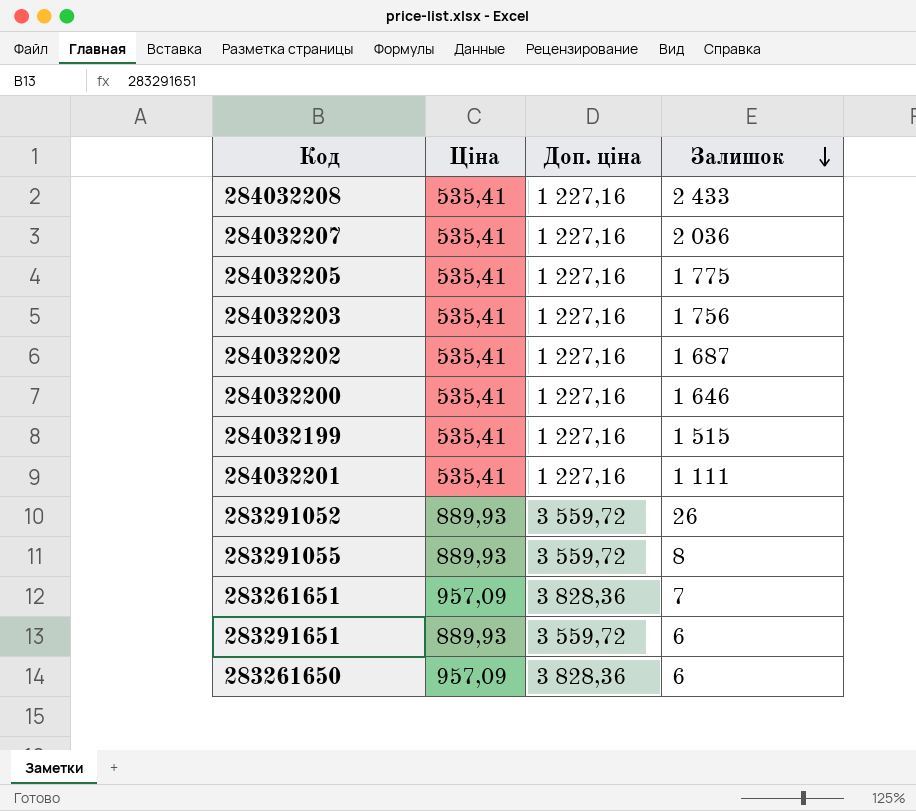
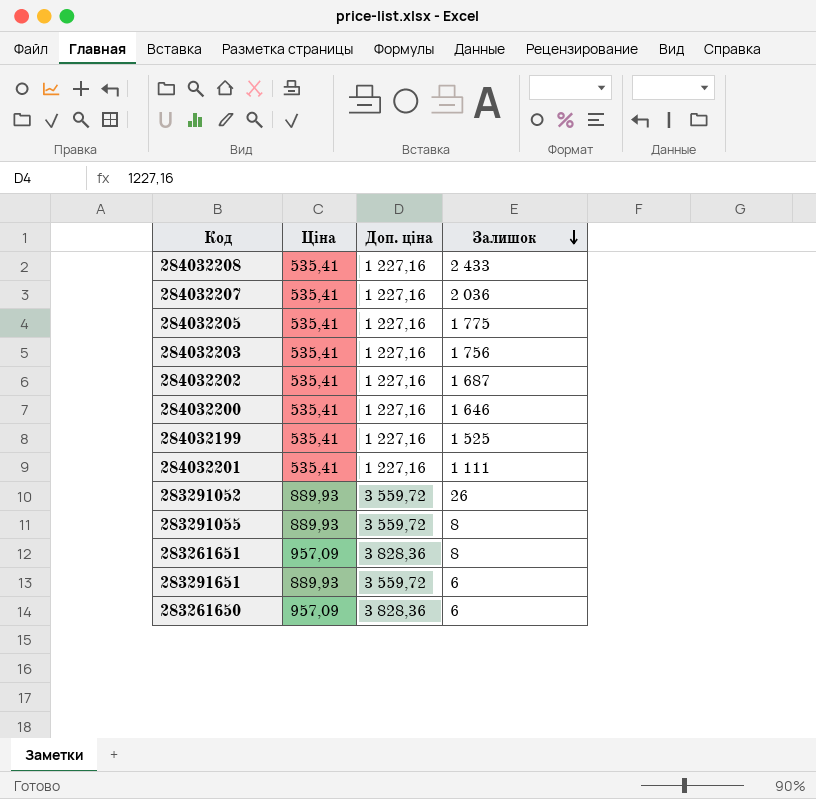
284032199 | Залишок: 1 515 -> 1 525
283261651 | Залишок: 7 -> 8

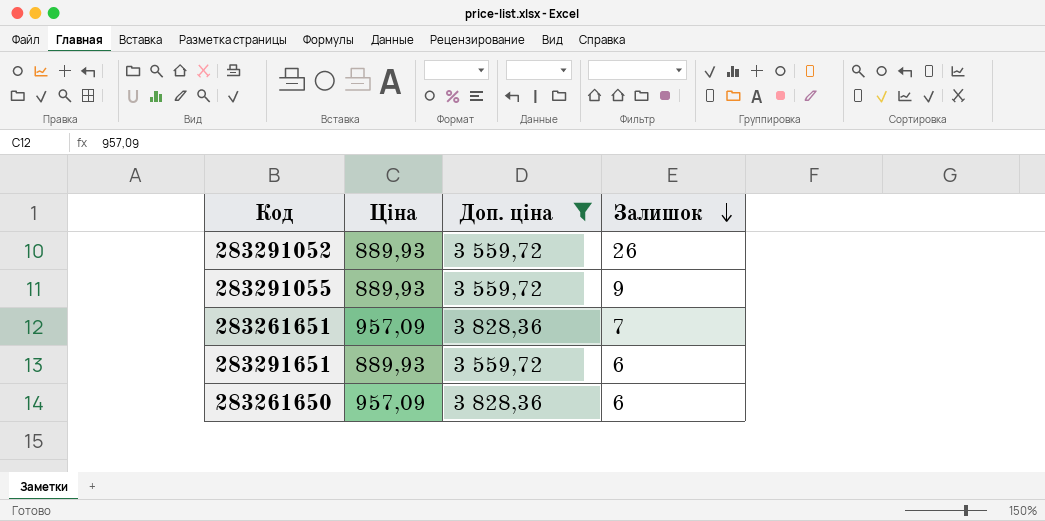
filter: none -> Доп. ціна != 1 227,16
283291055 | Залишок: 8 -> 9
283261651 | Залишок: 8 -> 7

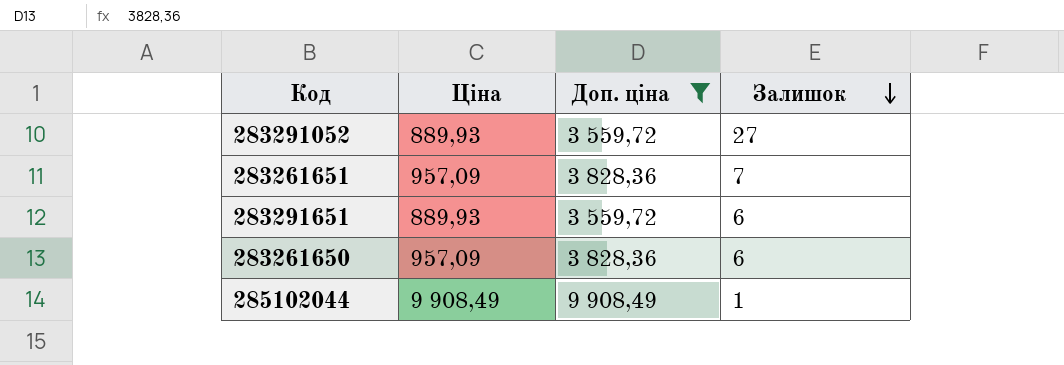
row 283291055: 889,93 | 3 559,72 | 9 -> none
283291052 | Залишок: 26 -> 27
row 285102044: none -> 9 908,49 | 9 908,49 | 1

